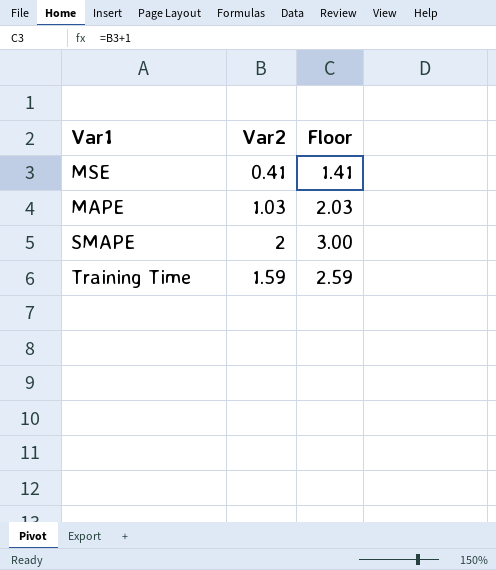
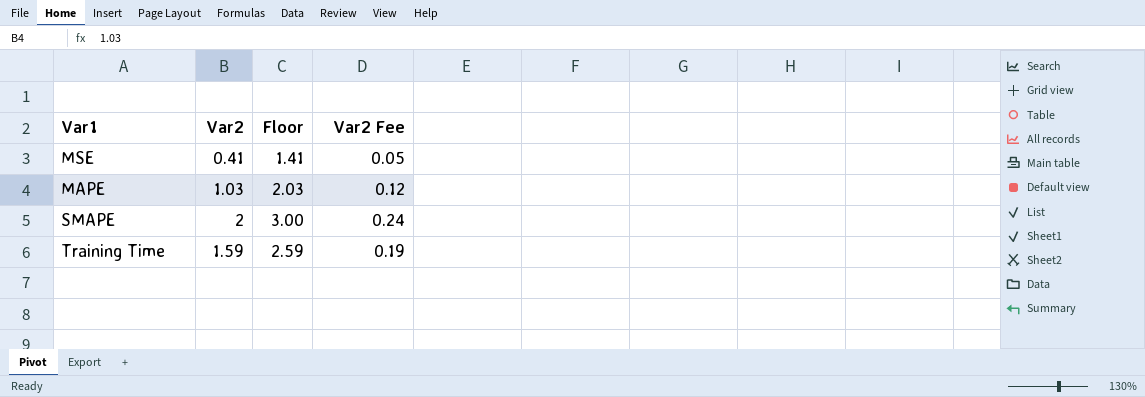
column Var2 Fee | formula: none -> [Var2] * 0.12

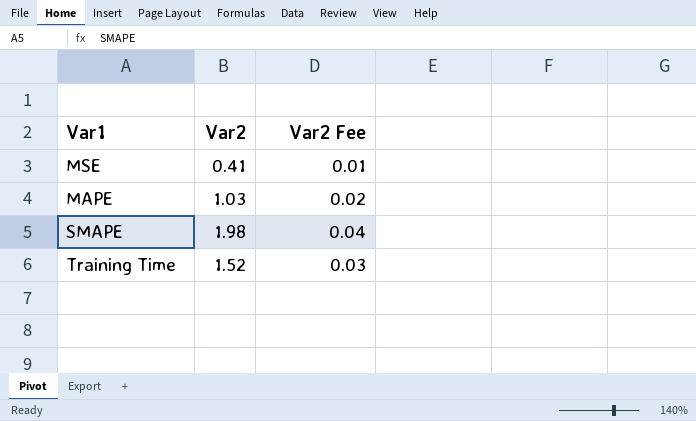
column Floor | formula: [Var2] + 1 -> none
column Var2 Fee | formula: [Var2] * 0.12 -> [Var2] * 0.02
SMAPE | Var2: 2 -> 1.98
Training Time | Var2: 1.59 -> 1.52

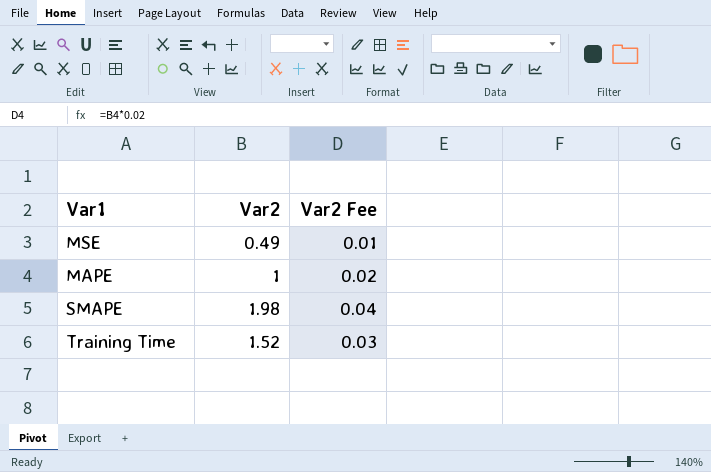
MSE | Var2: 0.41 -> 0.49
MAPE | Var2: 1.03 -> 1

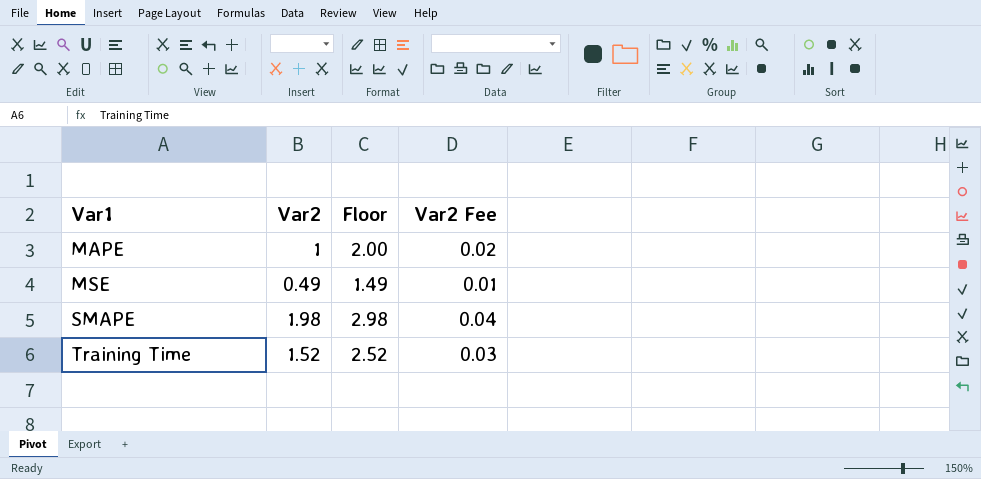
row order: none -> Var1 ascending
column Floor | formula: none -> [Var2] + 1

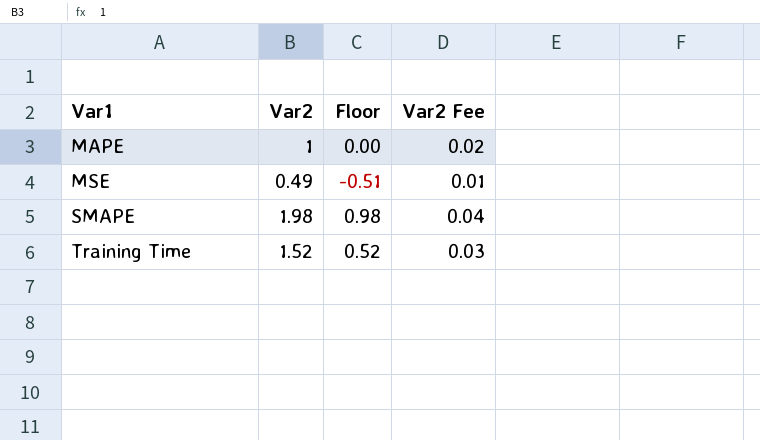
column Floor | formula: [Var2] + 1 -> [Var2] - 1

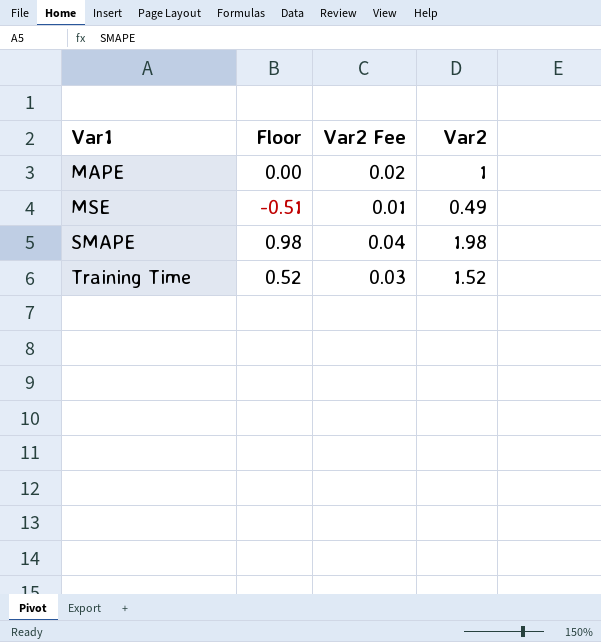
column Var2 | position: 2 -> 4

